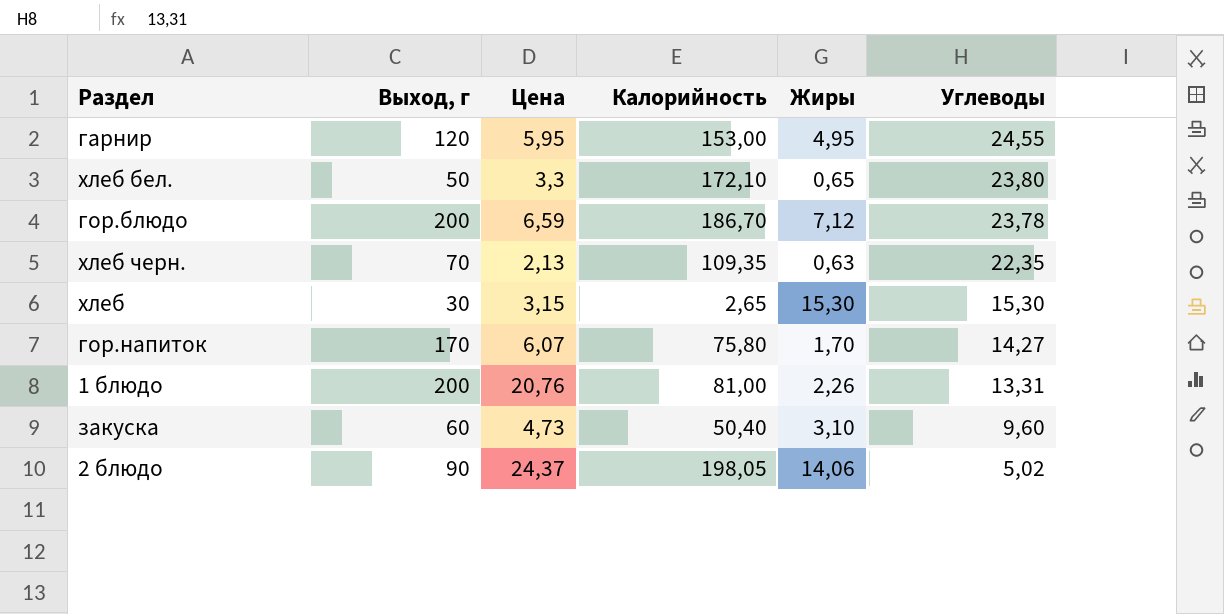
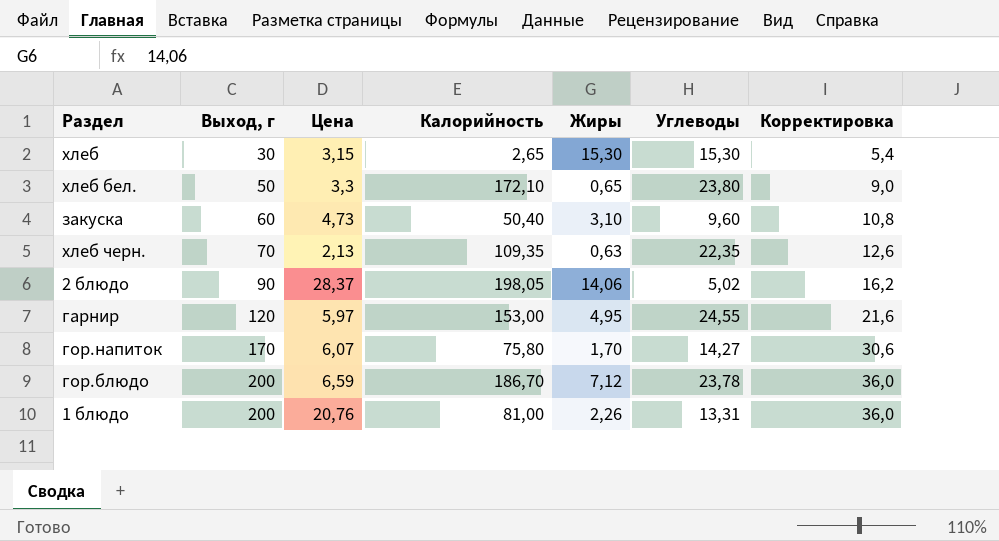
row order: Углеводы descending -> Выход, г ascending
column Корректировка | formula: none -> [Выход, г] * 0,18
2 блюдо | Цена: 24,37 -> 28,37
гарнир | Цена: 5,95 -> 5,97

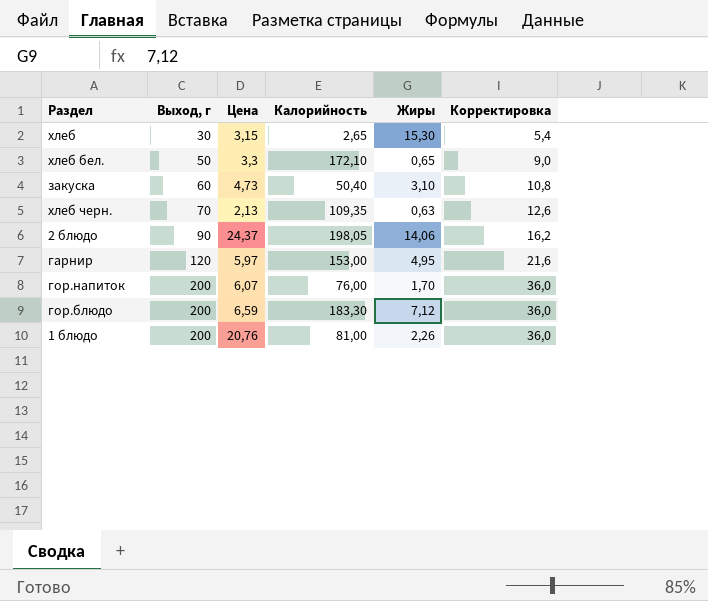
column Углеводы | position: 6 -> none
2 блюдо | Цена: 28,37 -> 24,37
гор.напиток | Выход, г: 170 -> 200
гор.напиток | Калорийность: 75,80 -> 76,00
гор.напиток | Корректировка: 30,6 -> 36,0
гор.блюдо | Калорийность: 186,70 -> 183,30

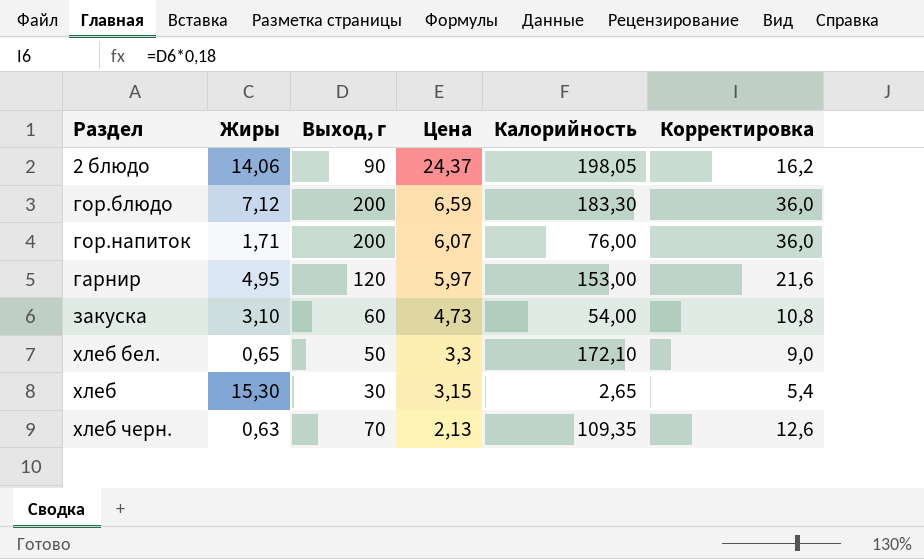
row order: Выход, г ascending -> Цена descending
column Жиры | position: 5 -> 2
row 1 блюдо: 200 | 20,76 | 81,00 | 2,26 | 36,0 -> none
гор.напиток | Жиры: 1,70 -> 1,71
закуска | Калорийность: 50,40 -> 54,00

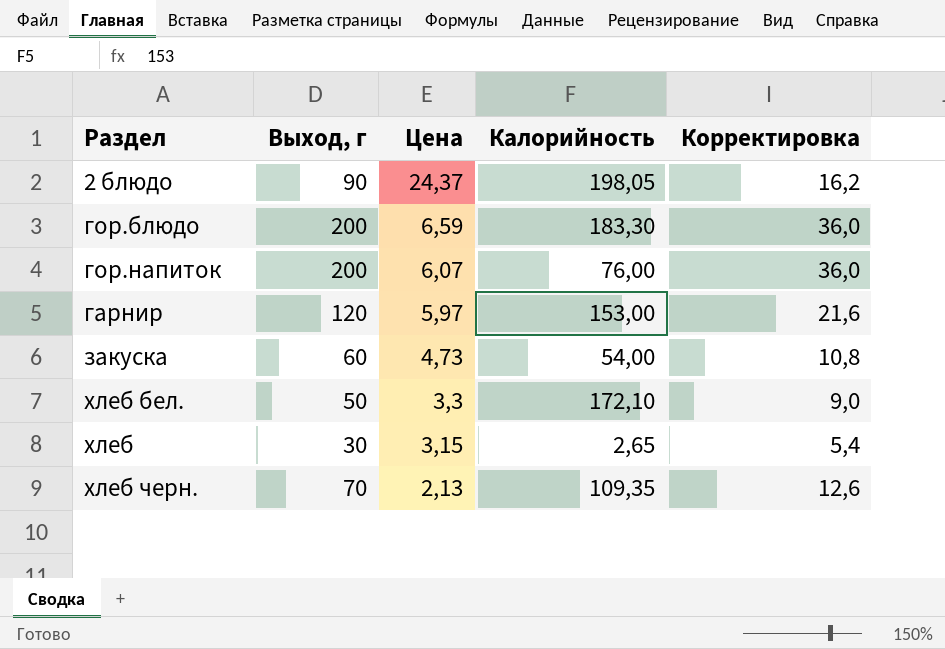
column Жиры | position: 2 -> none

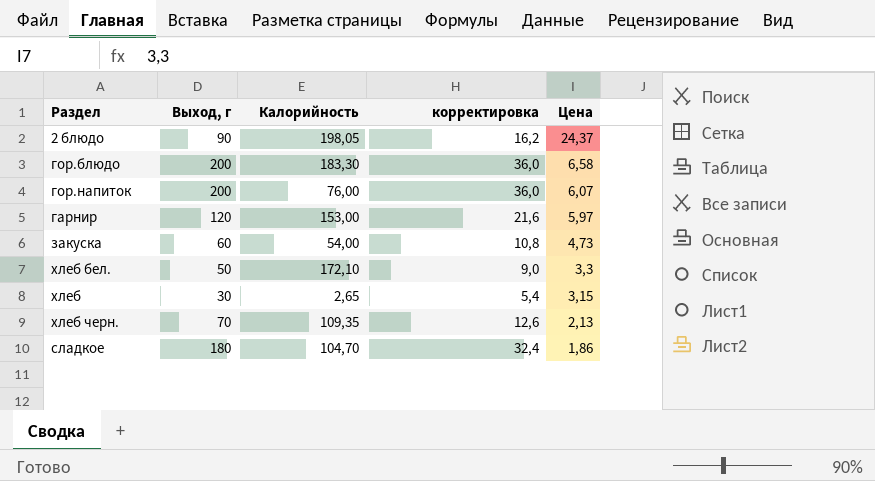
column name: Корректировка -> корректировка
column Цена | position: 3 -> 5
гор.блюдо | Цена: 6,59 -> 6,58
row сладкое: none -> 180 | 104,70 | 32,4 | 1,86

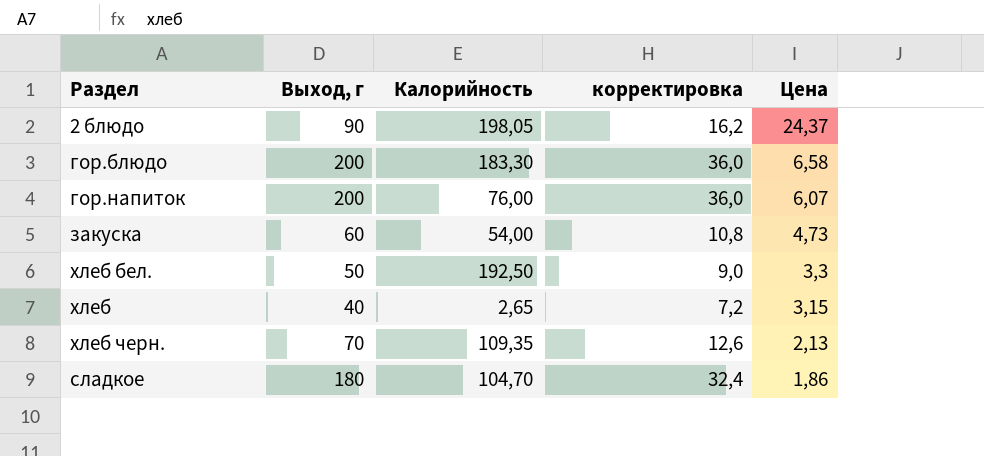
row гарнир: 120 | 153,00 | 21,6 | 5,97 -> none
хлеб бел. | Калорийность: 172,10 -> 192,50
хлеб | Выход, г: 30 -> 40
хлеб | корректировка: 5,4 -> 7,2

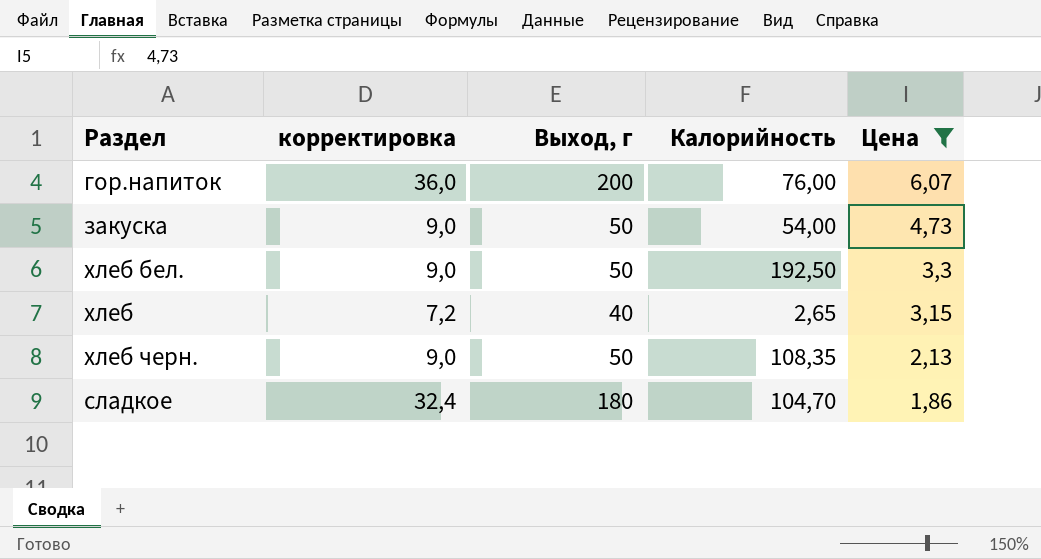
filter: none -> Цена <= 6,07
column корректировка | position: 4 -> 2
закуска | корректировка: 10,8 -> 9,0
закуска | Выход, г: 60 -> 50
хлеб черн. | корректировка: 12,6 -> 9,0
хлеб черн. | Выход, г: 70 -> 50
хлеб черн. | Калорийность: 109,35 -> 108,35

